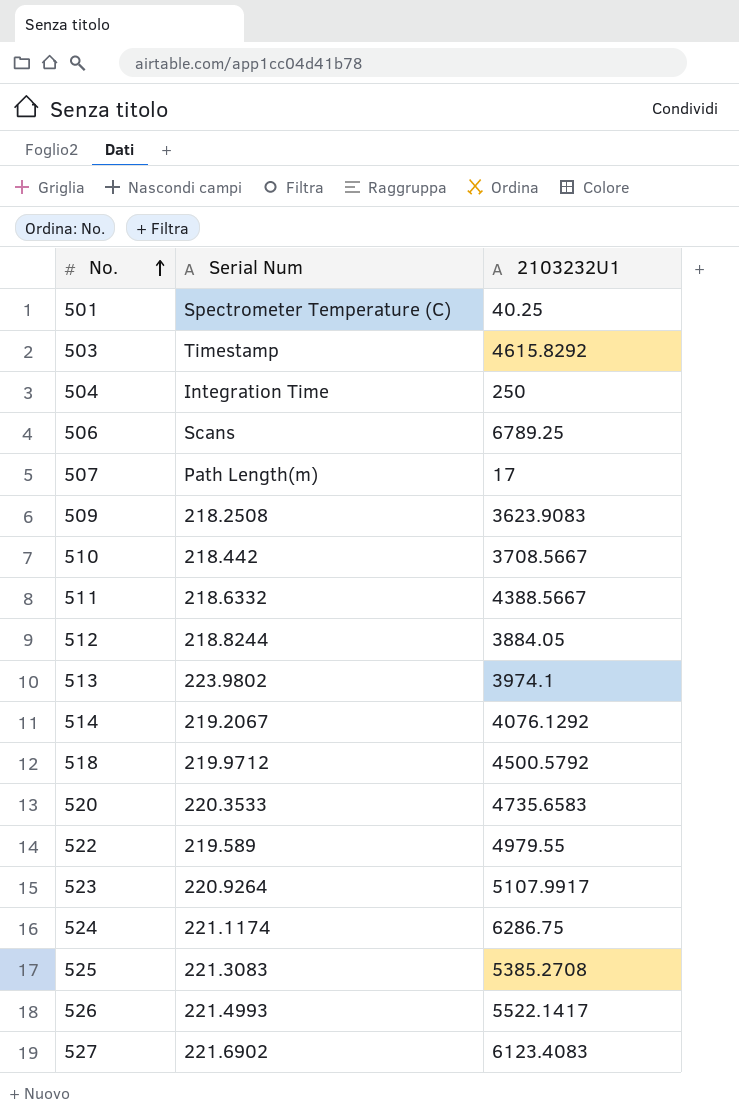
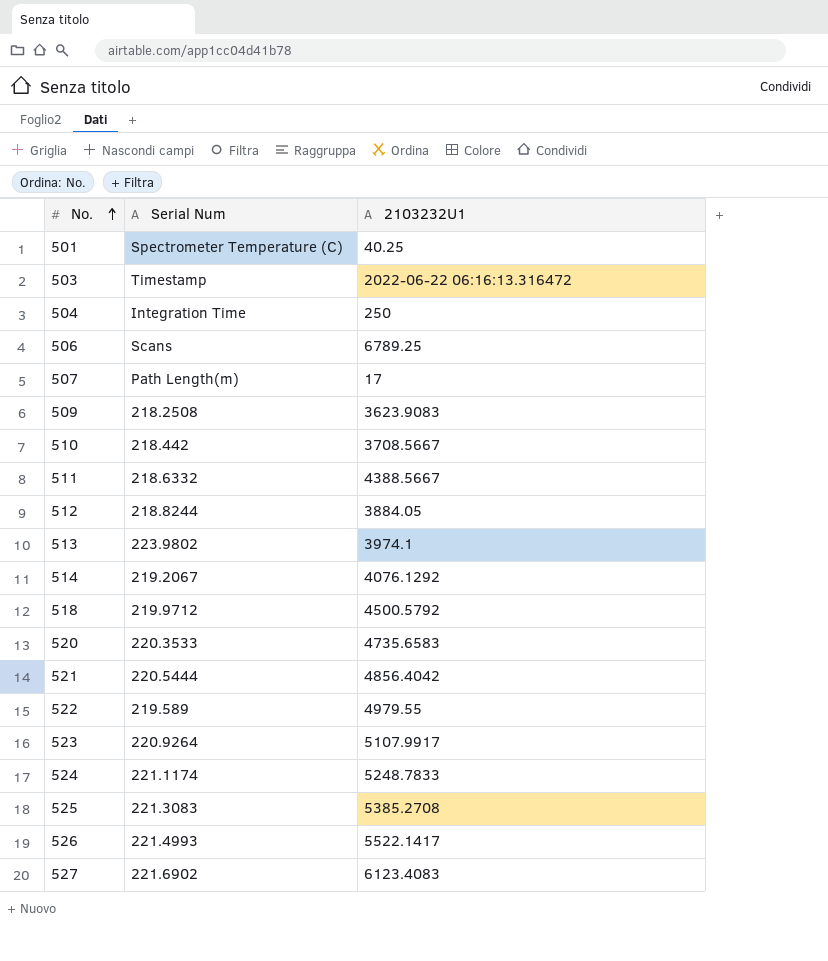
503 | 2103232U1: 4615.8292 -> 2022-06-22 06:16:13.316472
row 521: none -> 220.5444 | 4856.4042
524 | 2103232U1: 6286.75 -> 5248.7833

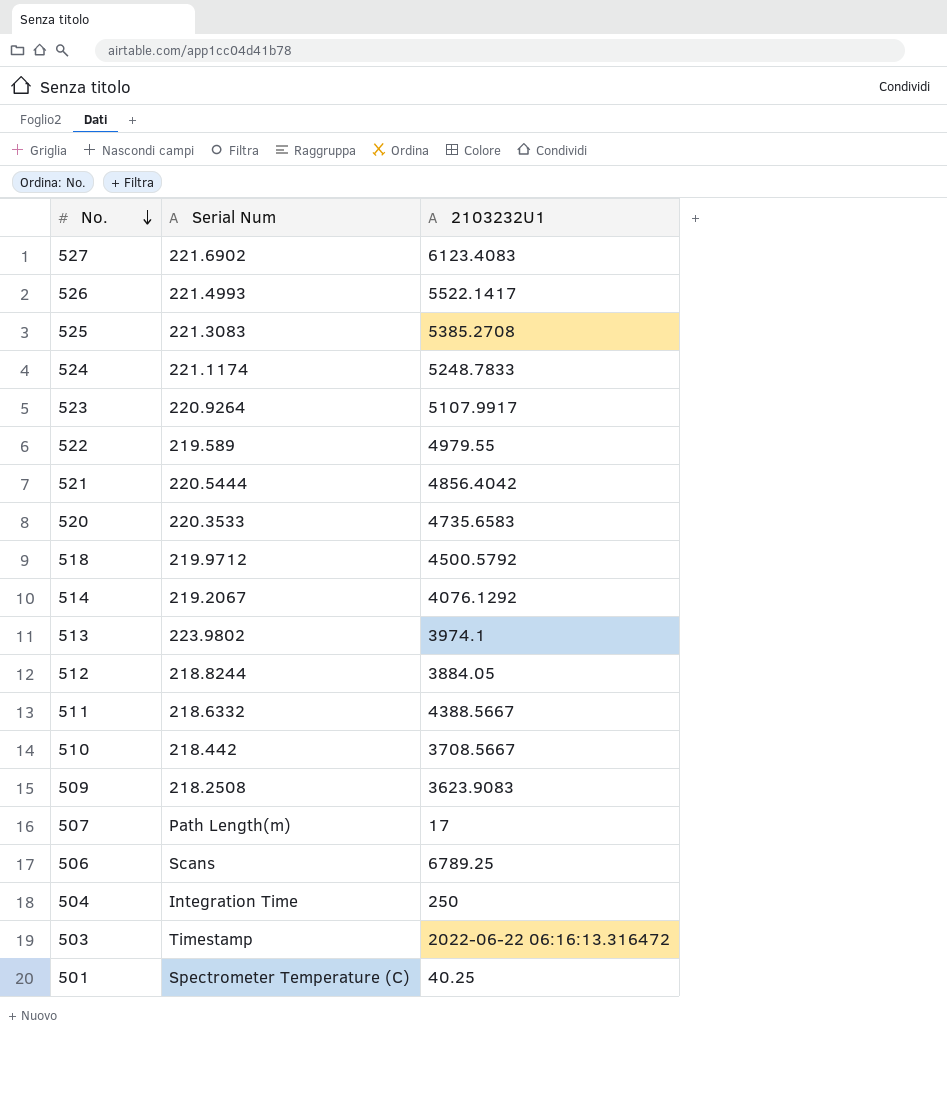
row order: No. ascending -> No. descending

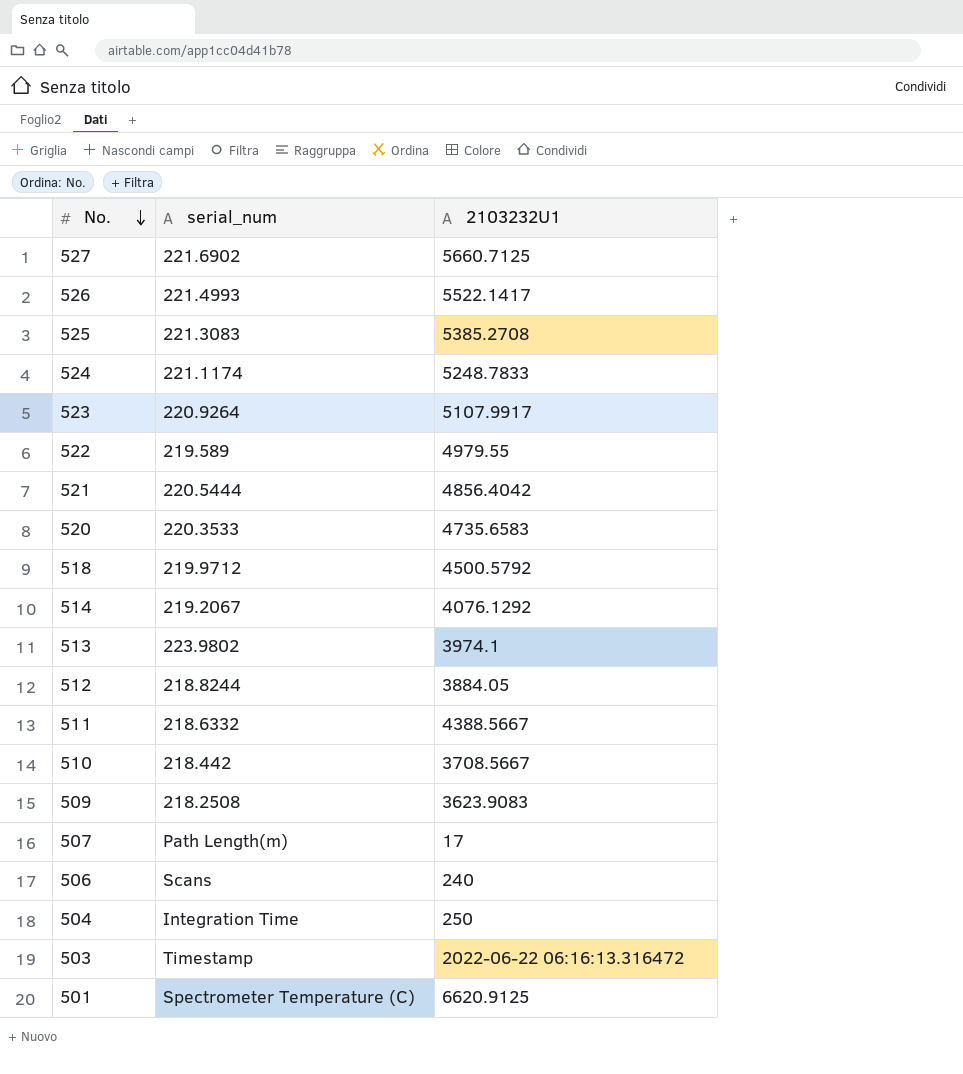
column name: Serial Num -> serial_num
527 | 2103232U1: 6123.4083 -> 5660.7125
506 | 2103232U1: 6789.25 -> 240
501 | 2103232U1: 40.25 -> 6620.9125

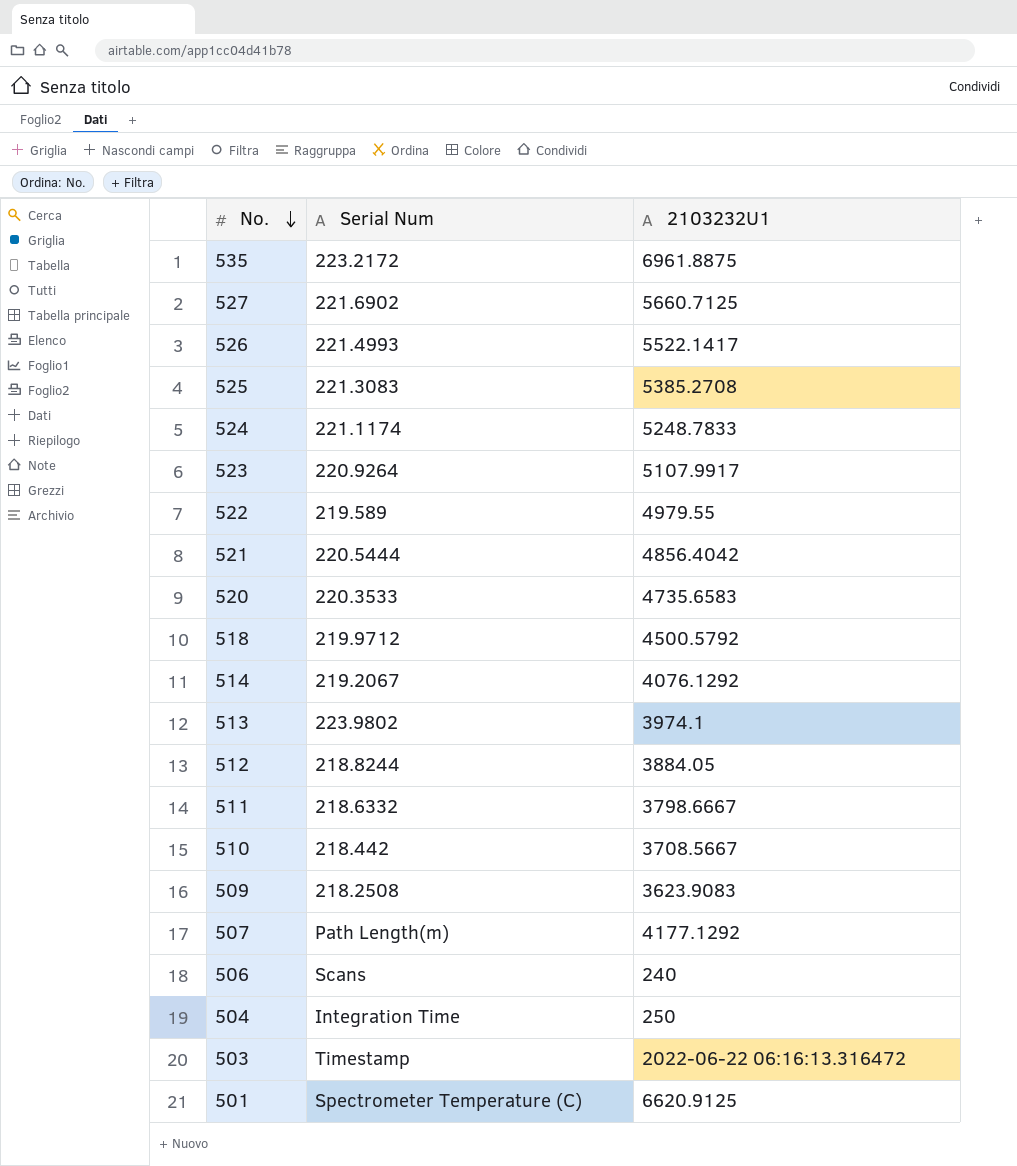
column name: serial_num -> Serial Num
row 535: none -> 223.2172 | 6961.8875
511 | 2103232U1: 4388.5667 -> 3798.6667
507 | 2103232U1: 17 -> 4177.1292

